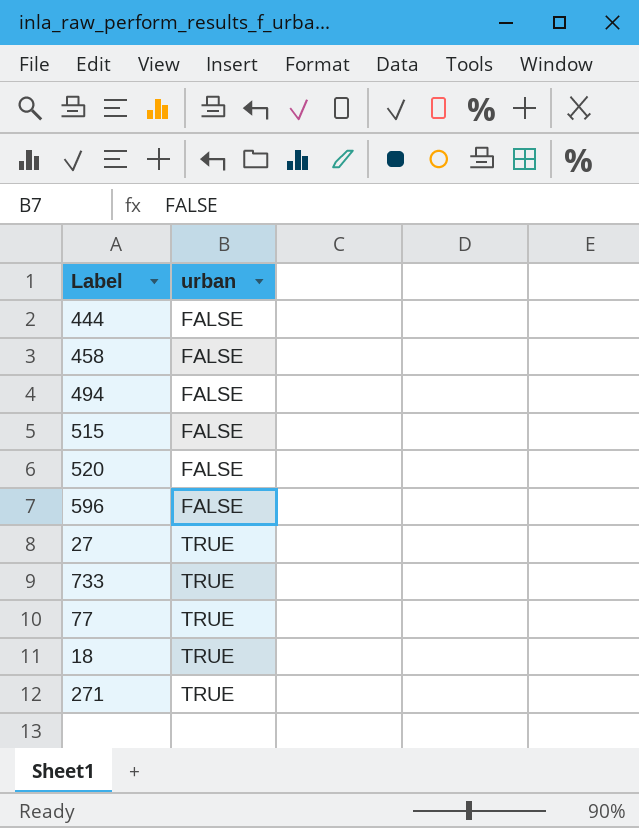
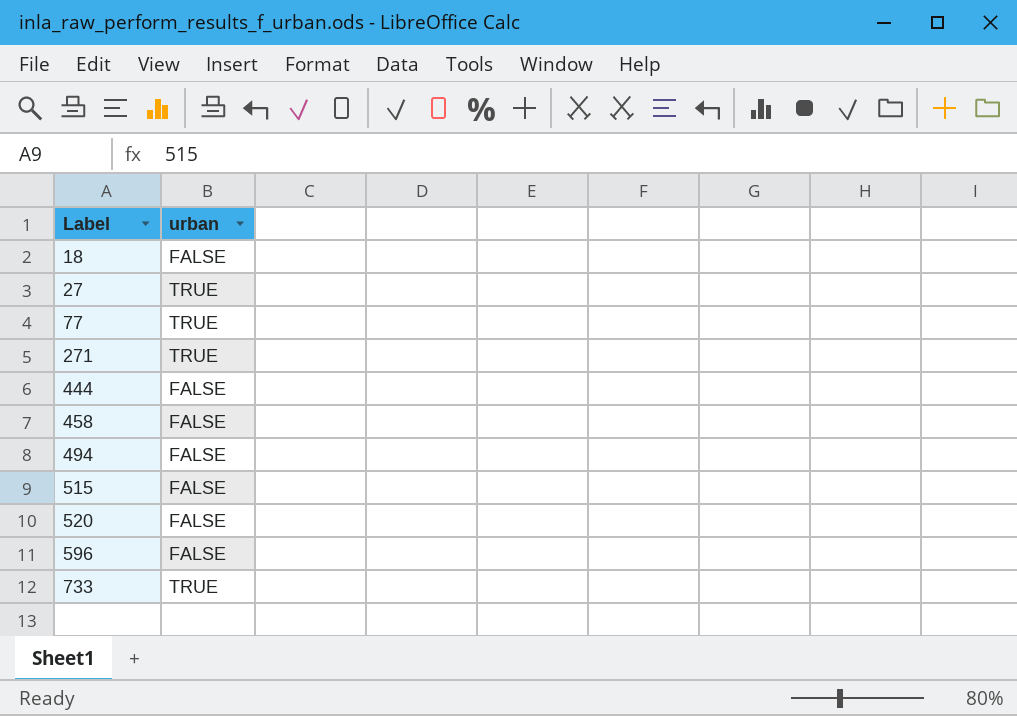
row order: urban ascending -> Label ascending
18 | urban: TRUE -> FALSE

